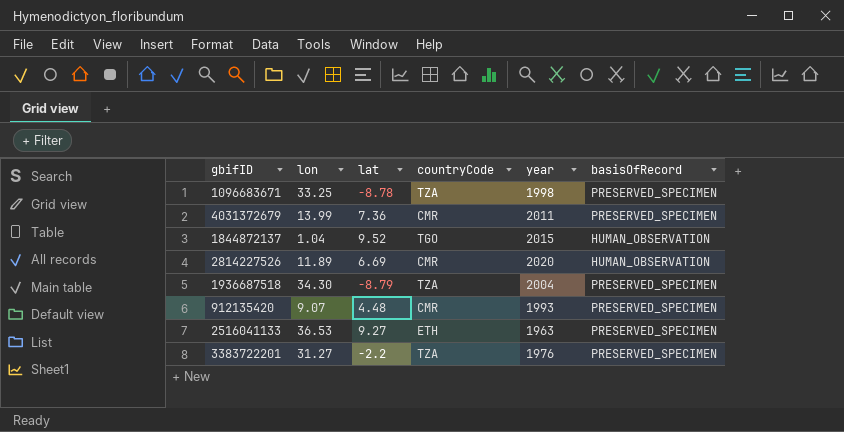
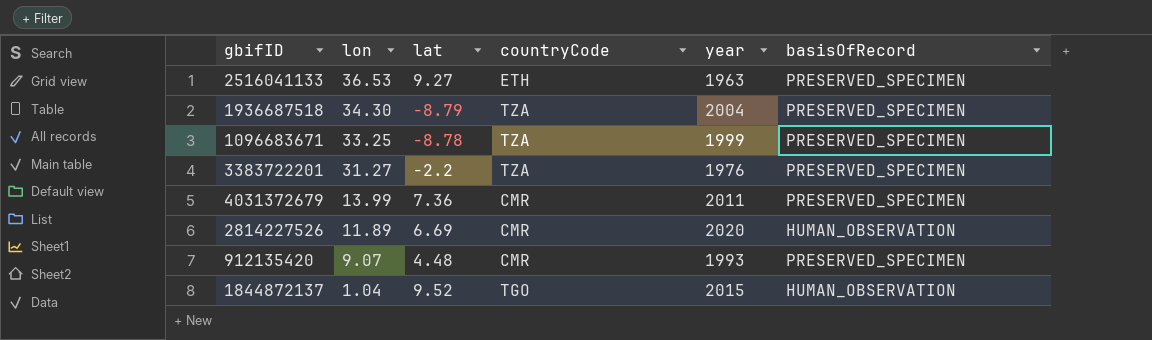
row order: none -> lon descending
1096683671 | year: 1998 -> 1999

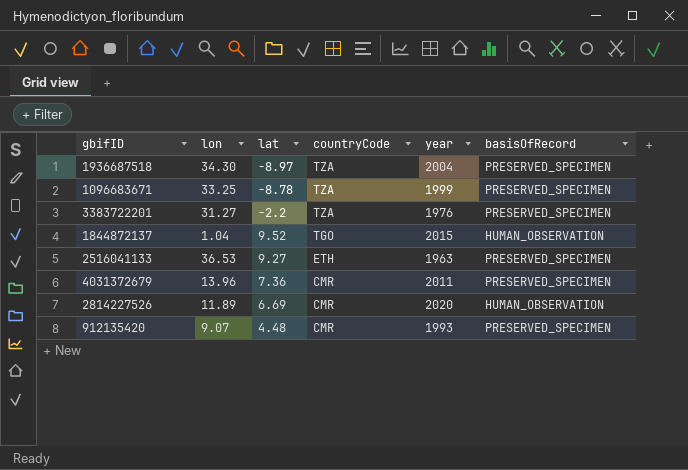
row order: lon descending -> countryCode descending
1936687518 | lat: -8.79 -> -8.97
4031372679 | lon: 13.99 -> 13.96

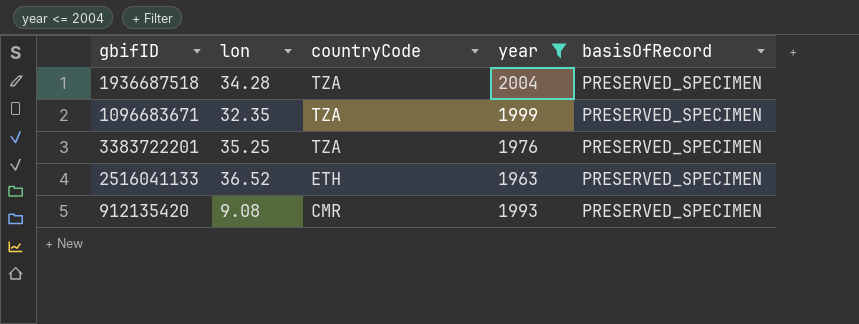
filter: none -> year <= 2004
column lat | position: 3 -> none
1936687518 | lon: 34.30 -> 34.28
1096683671 | lon: 33.25 -> 32.35
3383722201 | lon: 31.27 -> 35.25
2516041133 | lon: 36.53 -> 36.52
912135420 | lon: 9.07 -> 9.08

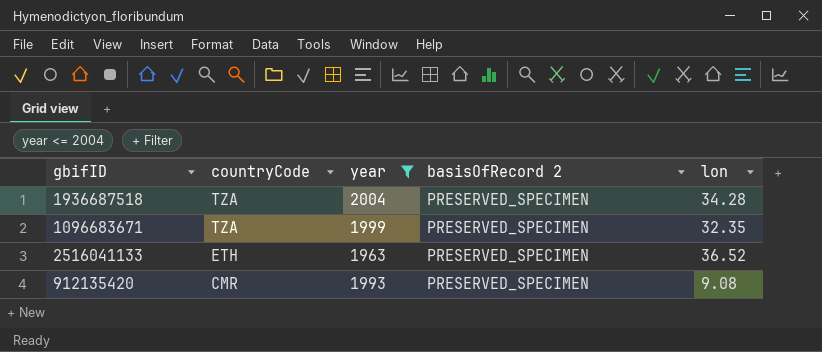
column name: basisOfRecord -> basisOfRecord 2
column lon | position: 2 -> 5
row 3383722201: 35.25 | TZA | 1976 | PRESERVED_SPECIMEN -> none

